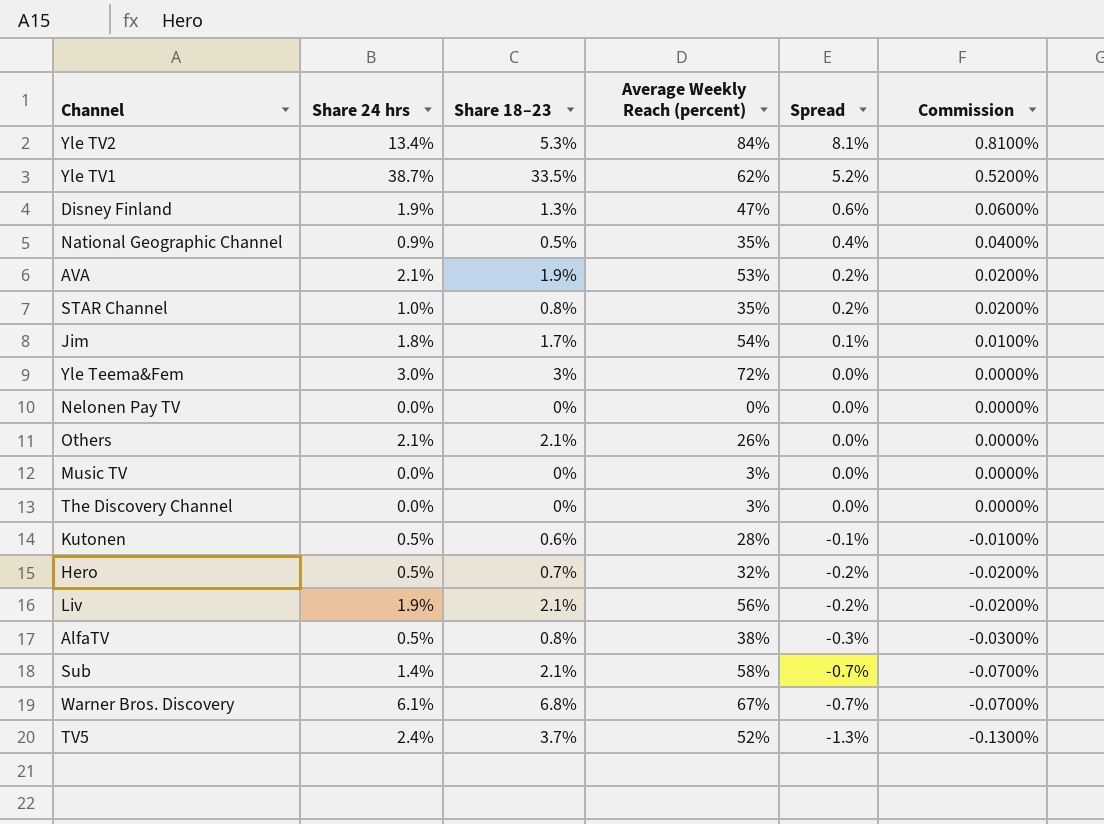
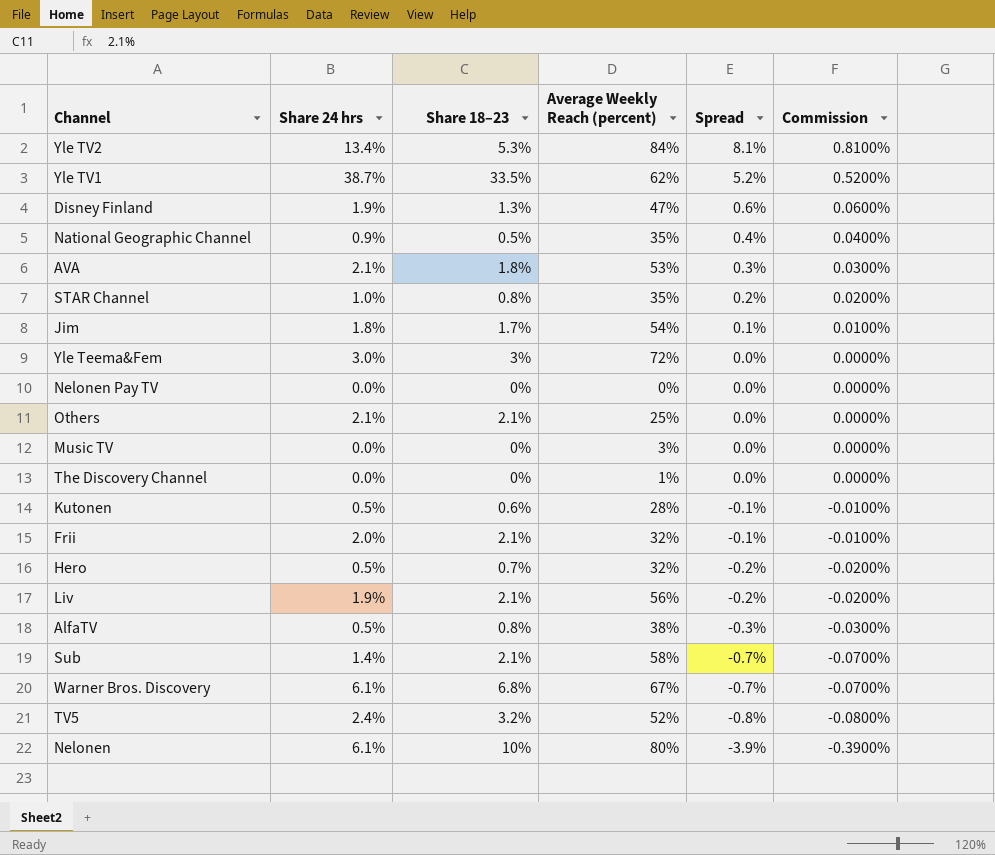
AVA | Share 18–23: 1.9% -> 1.8%
AVA | Spread: 0.2% -> 0.3%
AVA | Commission: 0.0200% -> 0.0300%
Others | Average Weekly Reach (percent): 26% -> 25%
The Discovery Channel | Average Weekly Reach (percent): 3% -> 1%
row Frii: none -> 2.0% | 2.1% | 32% | -0.1% | -0.0100%
TV5 | Share 18–23: 3.7% -> 3.2%
TV5 | Spread: -1.3% -> -0.8%
TV5 | Commission: -0.1300% -> -0.0800%
row Nelonen: none -> 6.1% | 10% | 80% | -3.9% | -0.3900%

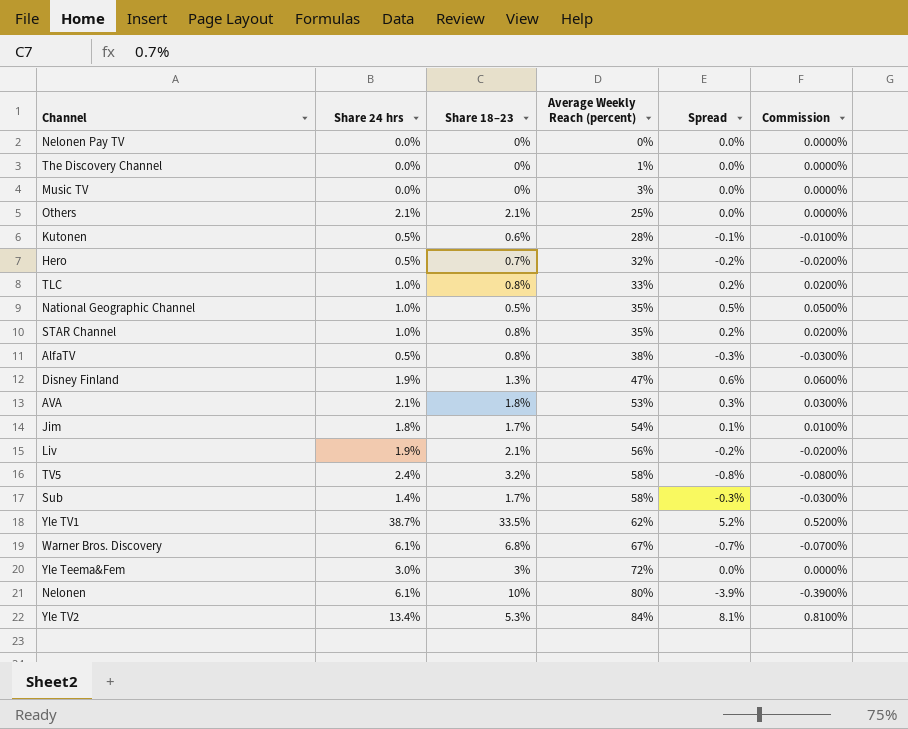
row order: Spread descending -> Average Weekly Reach (percent) ascending
row Frii: 2.0% | 2.1% | 32% | -0.1% | -0.0100% -> none
row TLC: none -> 1.0% | 0.8% | 33% | 0.2% | 0.0200%
National Geographic Channel | Share 24 hrs: 0.9% -> 1.0%
National Geographic Channel | Spread: 0.4% -> 0.5%
National Geographic Channel | Commission: 0.0400% -> 0.0500%
TV5 | Average Weekly Reach (percent): 52% -> 58%
Sub | Share 18–23: 2.1% -> 1.7%
Sub | Spread: -0.7% -> -0.3%
Sub | Commission: -0.0700% -> -0.0300%

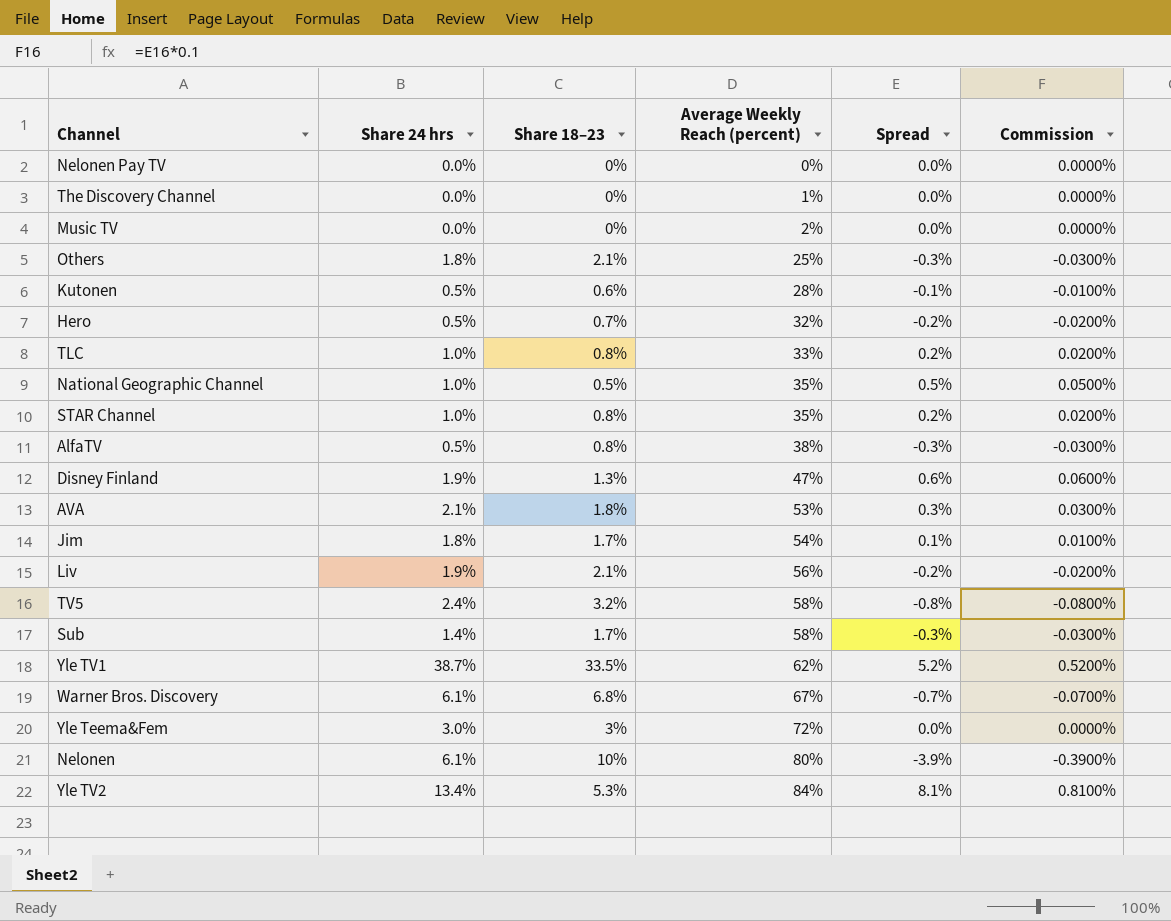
Music TV | Average Weekly Reach (percent): 3% -> 2%
Others | Share 24 hrs: 2.1% -> 1.8%
Others | Spread: 0.0% -> -0.3%
Others | Commission: 0.0000% -> -0.0300%

